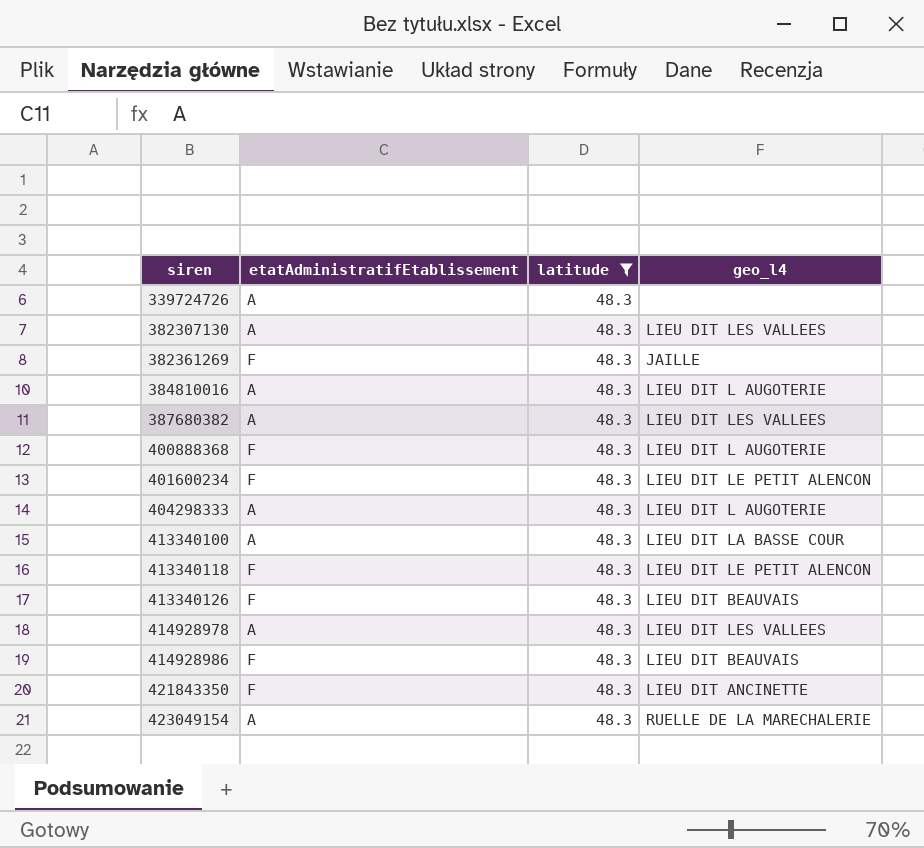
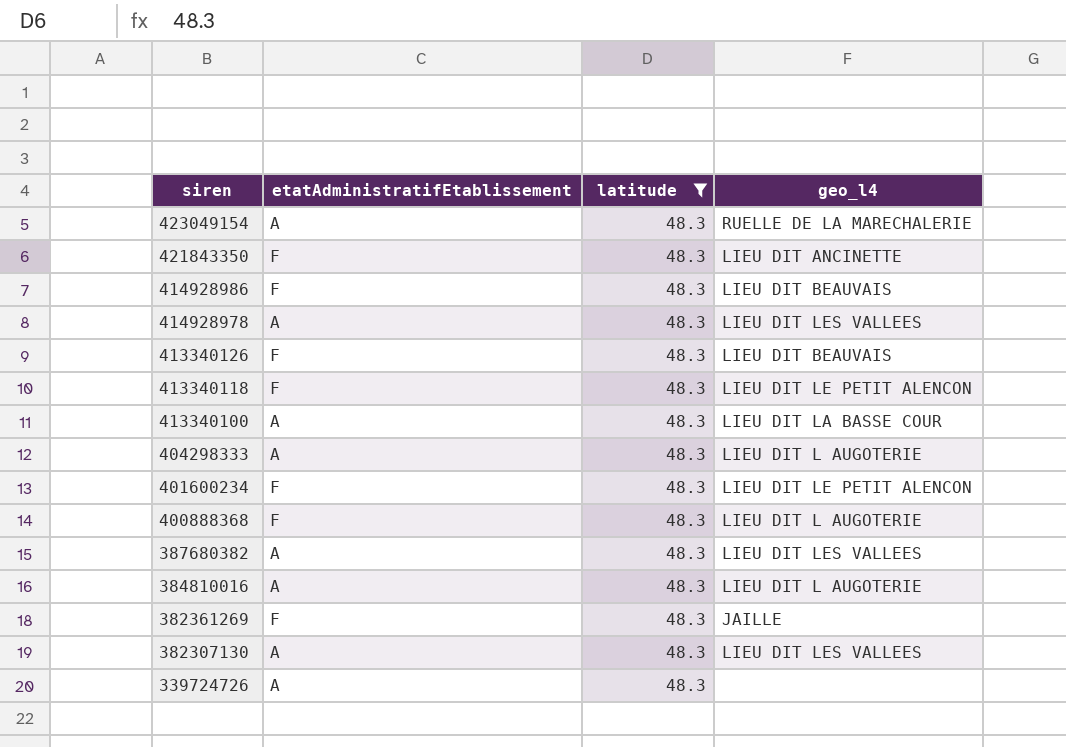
row order: siren ascending -> siren descending

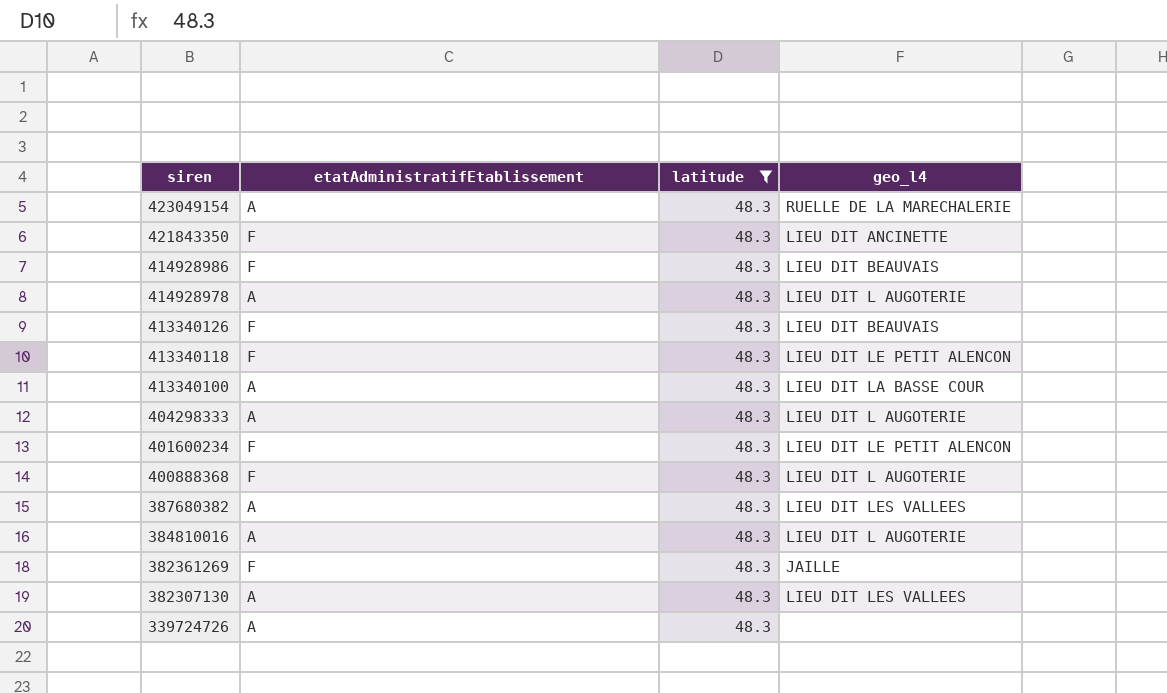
414928978 | geo_l4: LIEU DIT LES VALLEES -> LIEU DIT L AUGOTERIE

